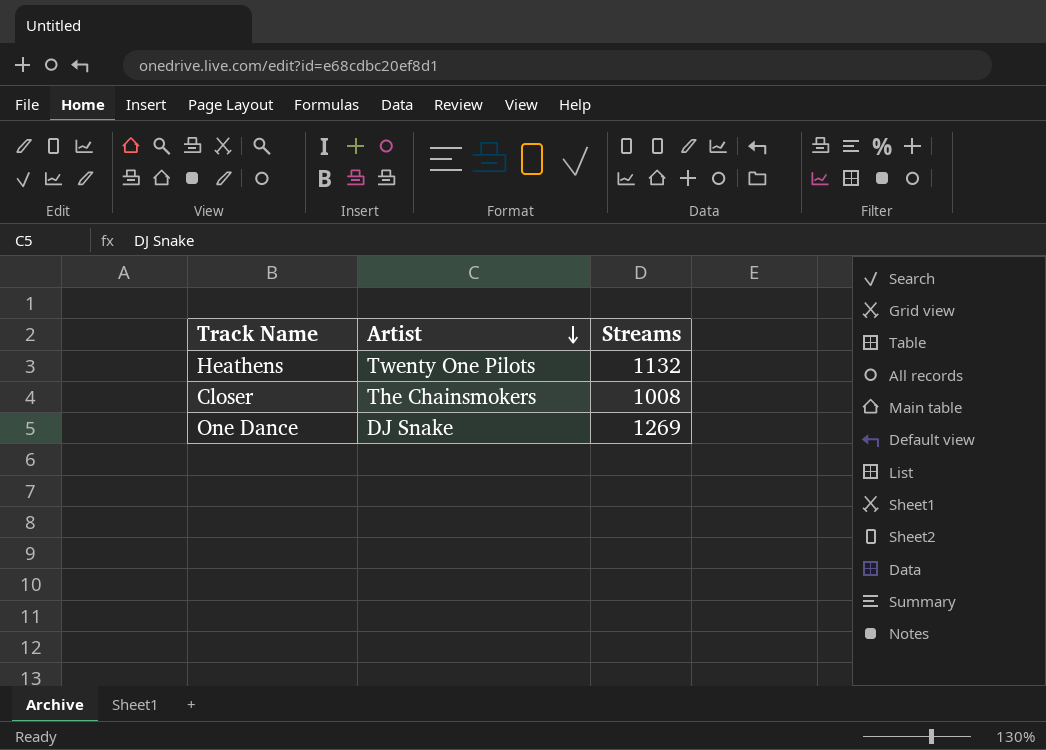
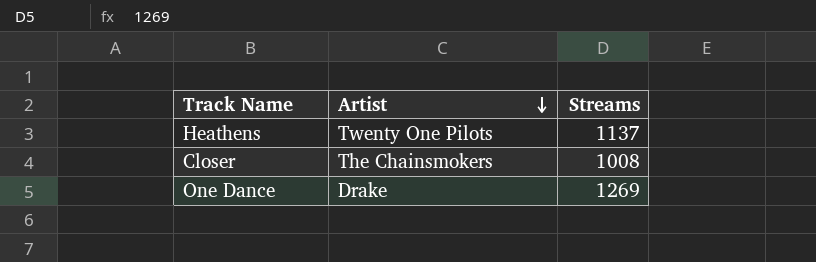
Heathens | Streams: 1132 -> 1137
One Dance | Artist: DJ Snake -> Drake

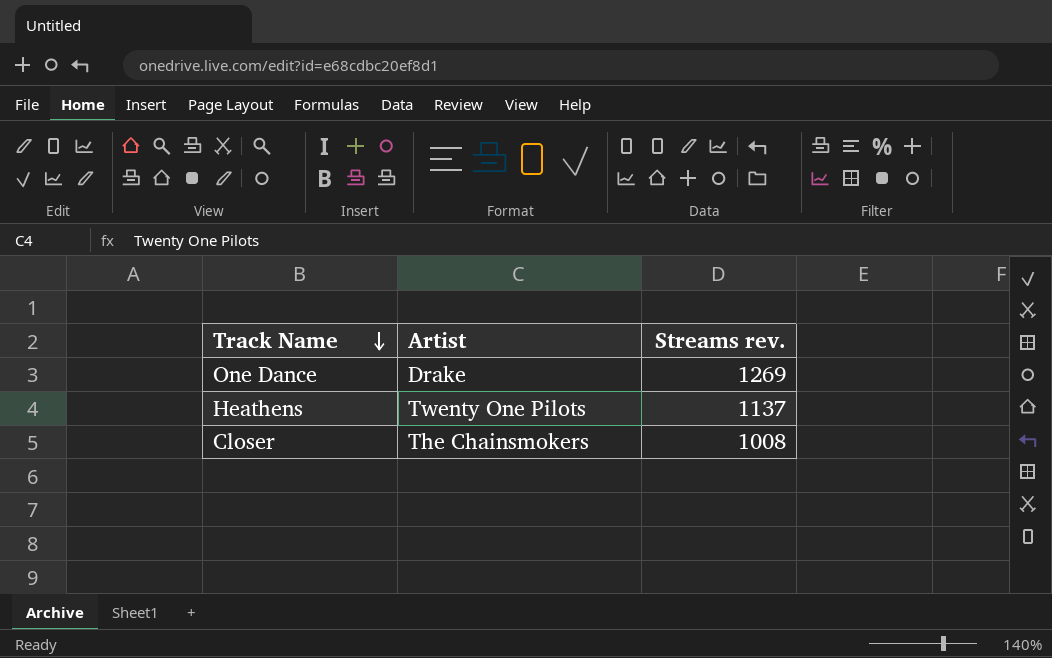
row order: Artist descending -> Track Name descending
column name: Streams -> Streams rev.

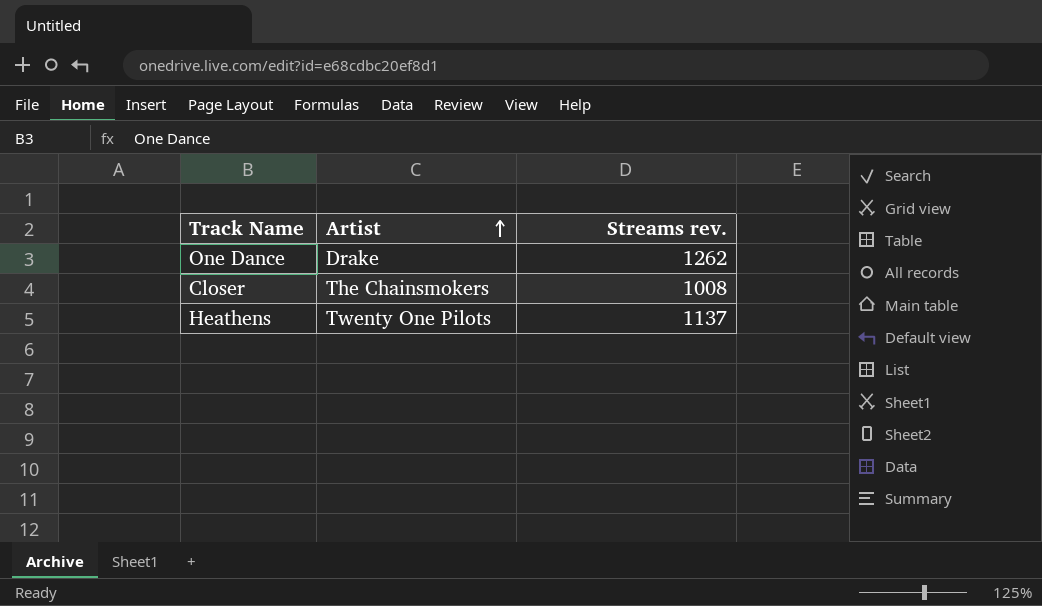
row order: Track Name descending -> Artist ascending
One Dance | Streams rev.: 1269 -> 1262

